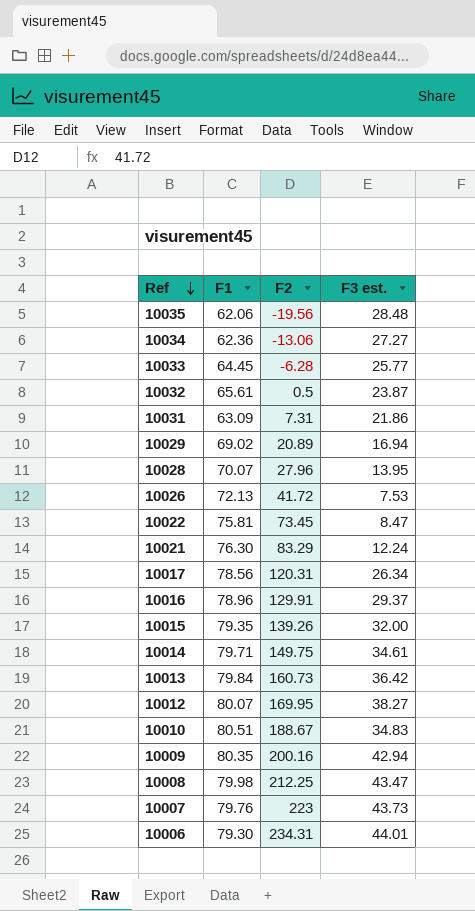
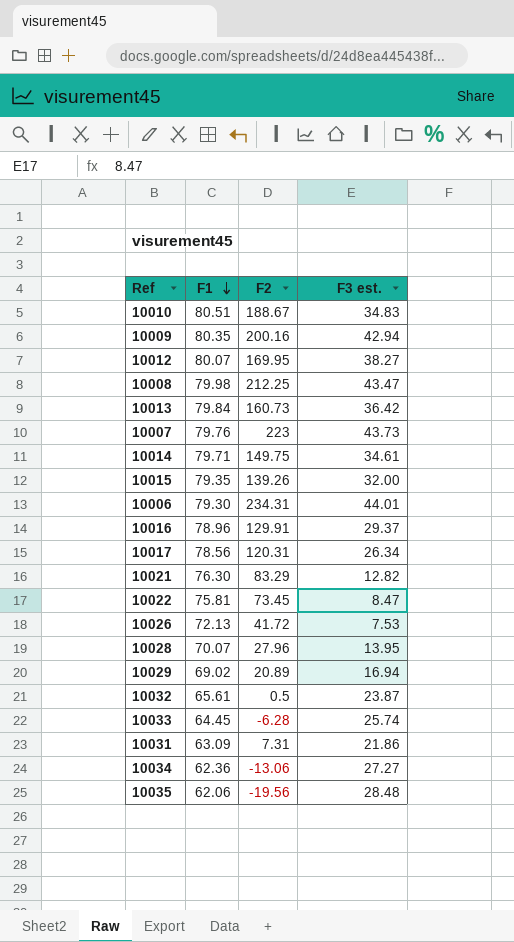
row order: Ref descending -> F1 descending
10021 | F3 est.: 12.24 -> 12.82
10033 | F3 est.: 25.77 -> 25.74

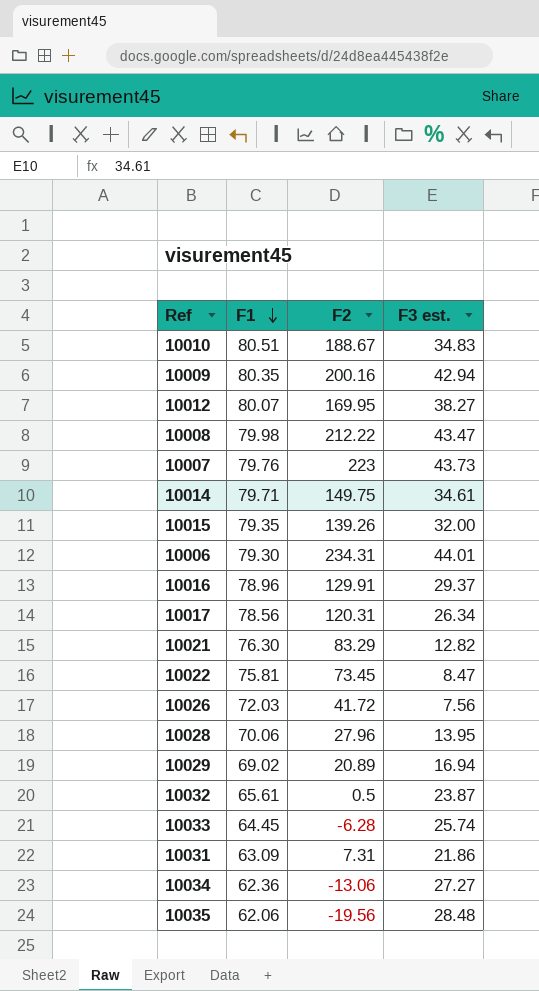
row 10013: 79.84 | 160.73 | 36.42 -> none
10008 | F2: 212.25 -> 212.22
10026 | F1: 72.13 -> 72.03
10026 | F3 est.: 7.53 -> 7.56
10028 | F1: 70.07 -> 70.06

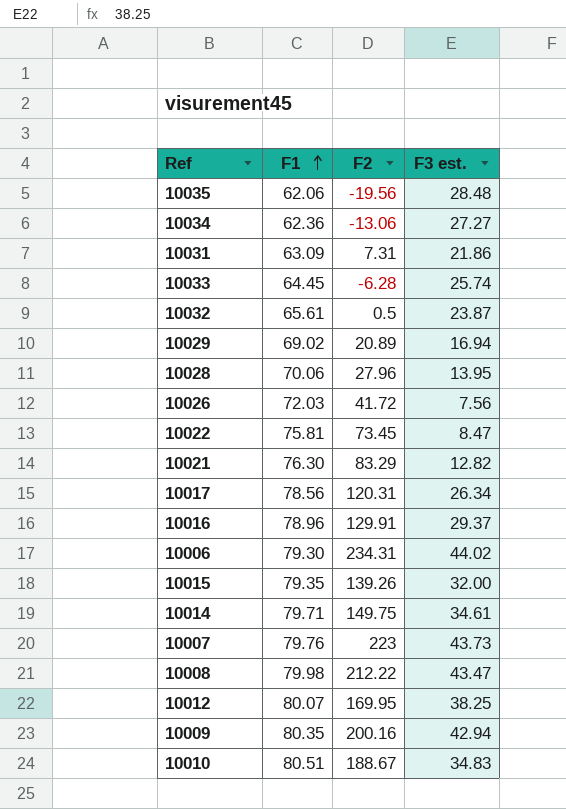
row order: F1 descending -> F1 ascending
10006 | F3 est.: 44.01 -> 44.02
10012 | F3 est.: 38.27 -> 38.25

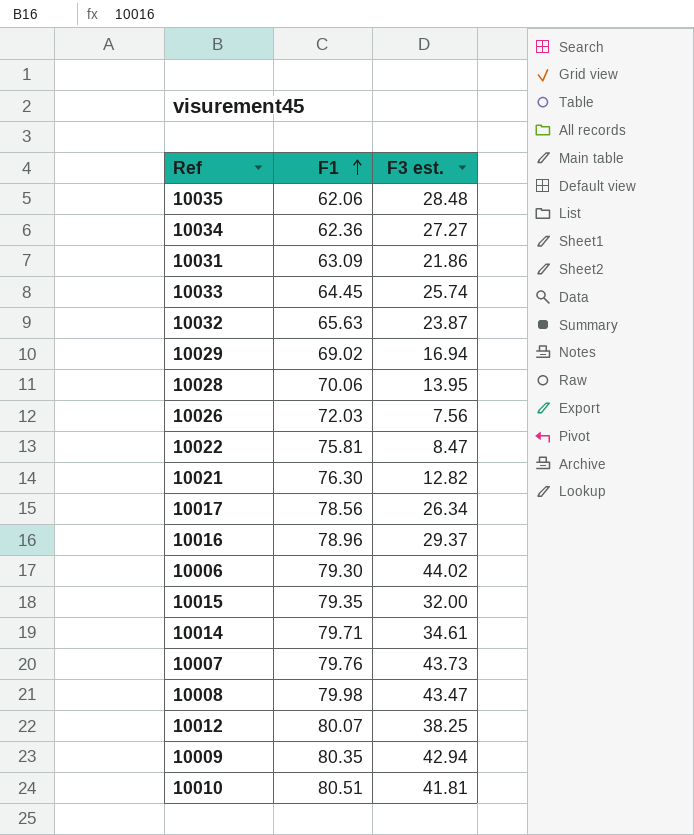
column F2 | position: 3 -> none
10032 | F1: 65.61 -> 65.63
10010 | F3 est.: 34.83 -> 41.81

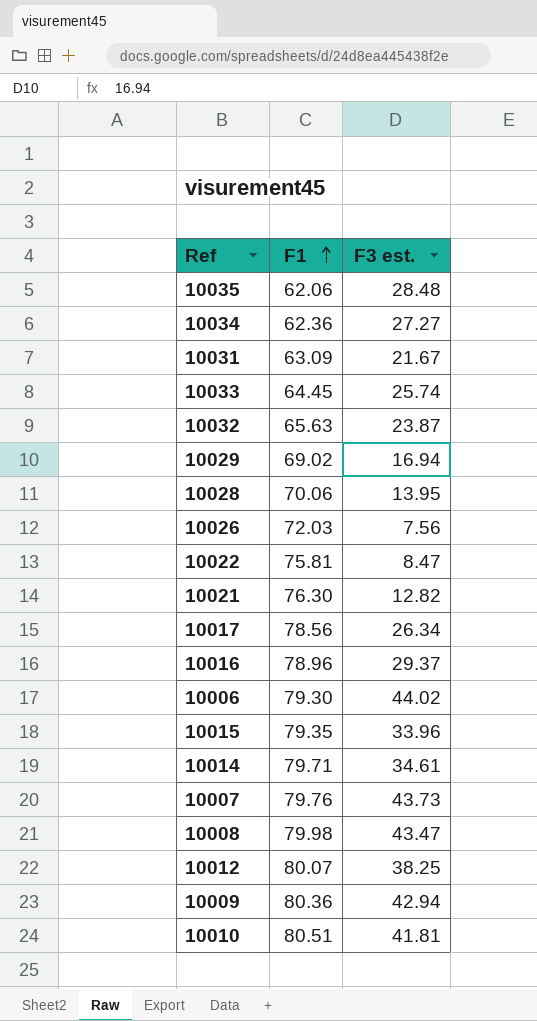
10031 | F3 est.: 21.86 -> 21.67
10015 | F3 est.: 32.00 -> 33.96
10009 | F1: 80.35 -> 80.36

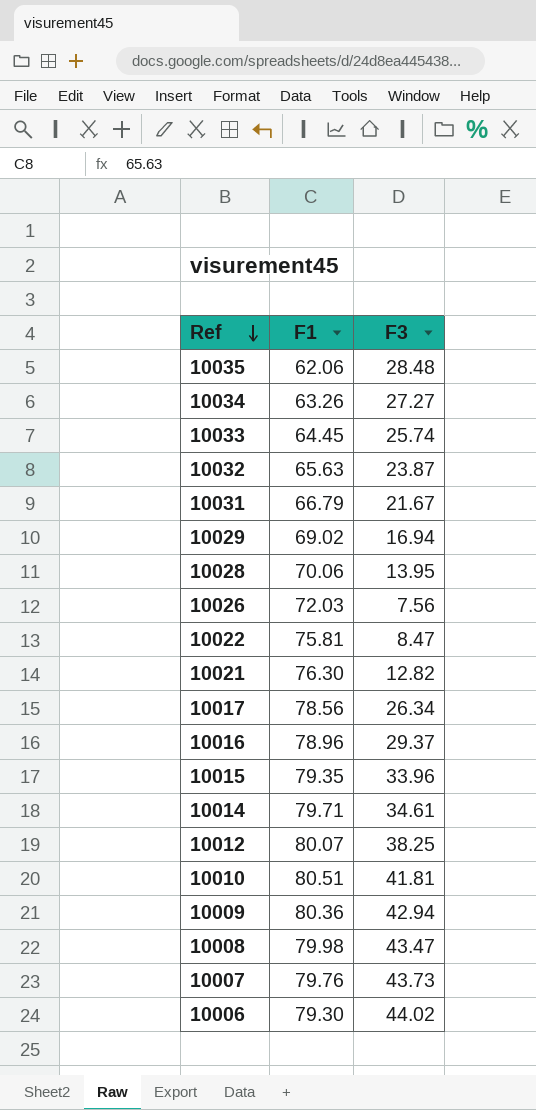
row order: F1 ascending -> Ref descending
column name: F3 est. -> F3
10034 | F1: 62.36 -> 63.26
10031 | F1: 63.09 -> 66.79

